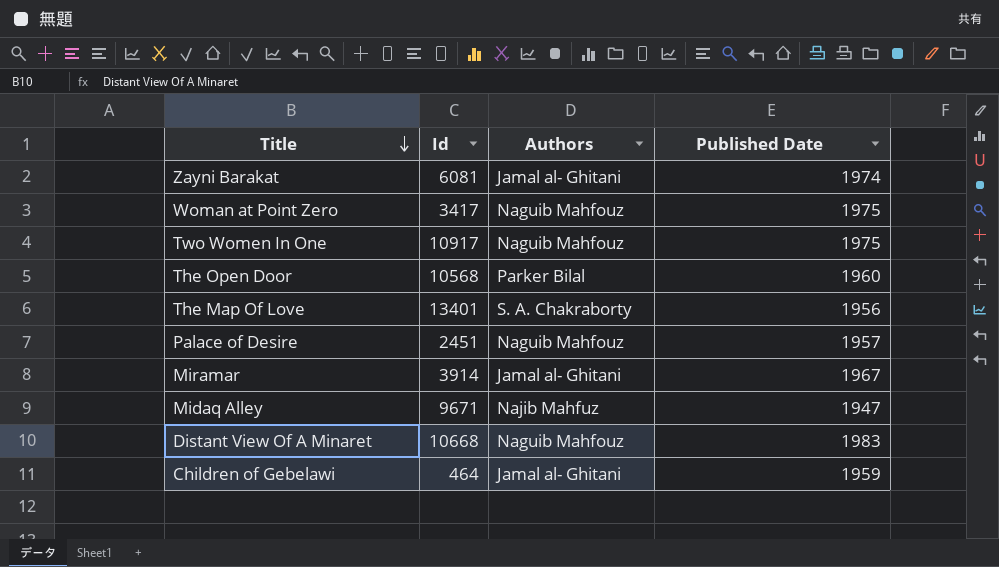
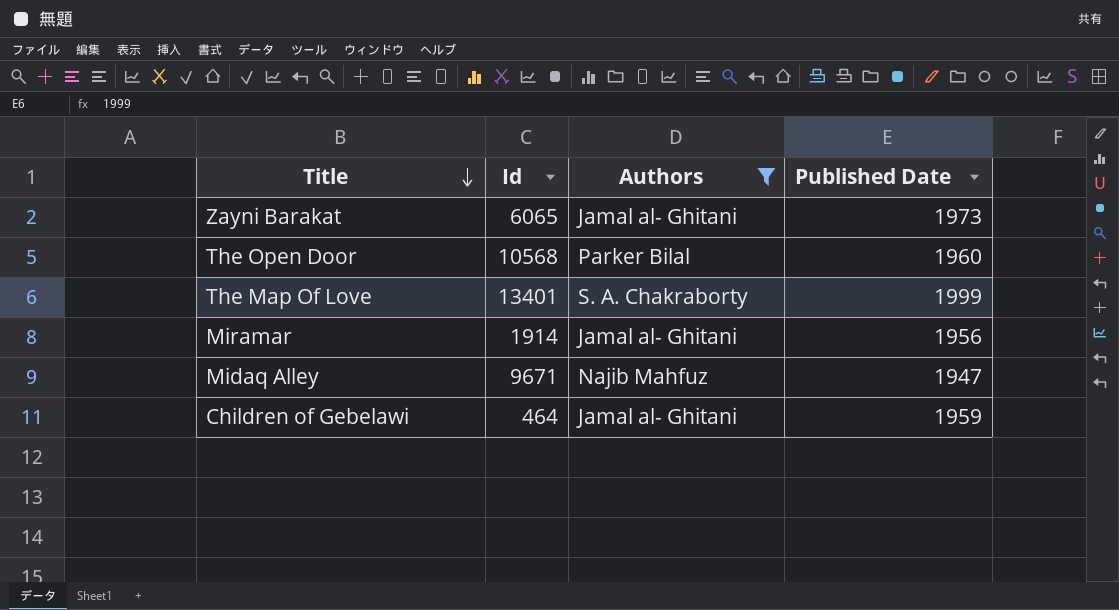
filter: none -> Authors != Naguib Mahfouz
Zayni Barakat | Id: 6081 -> 6065
Zayni Barakat | Published Date: 1974 -> 1973
The Map Of Love | Published Date: 1956 -> 1999
Miramar | Id: 3914 -> 1914
Miramar | Published Date: 1967 -> 1956

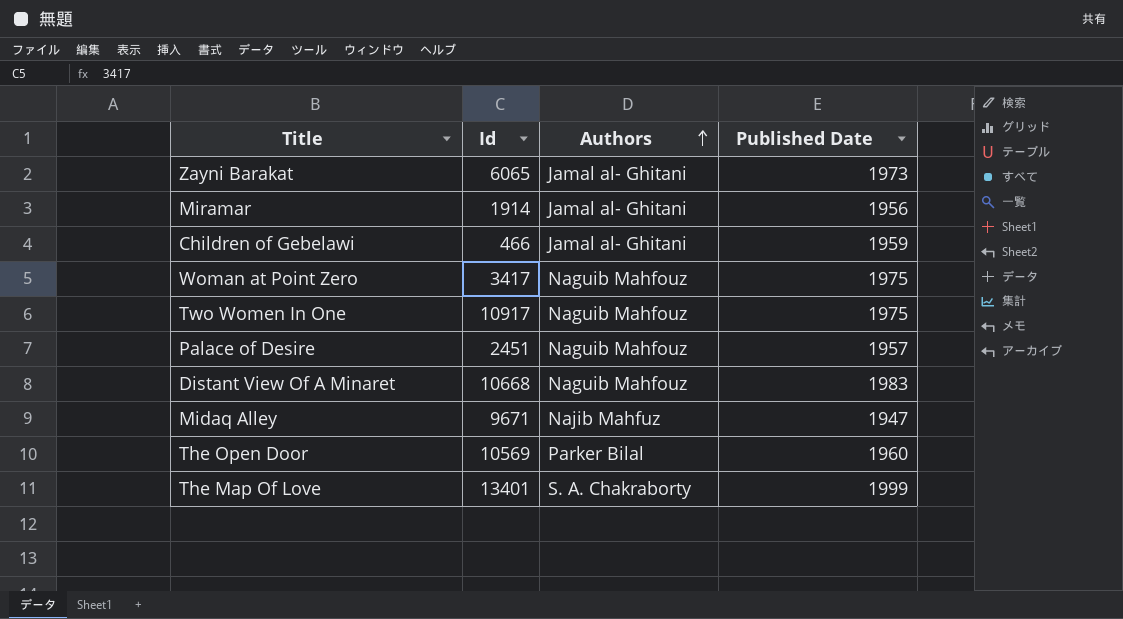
filter: Authors != Naguib Mahfouz -> none
row order: Title descending -> Authors ascending
Children of Gebelawi | Id: 464 -> 466
The Open Door | Id: 10568 -> 10569

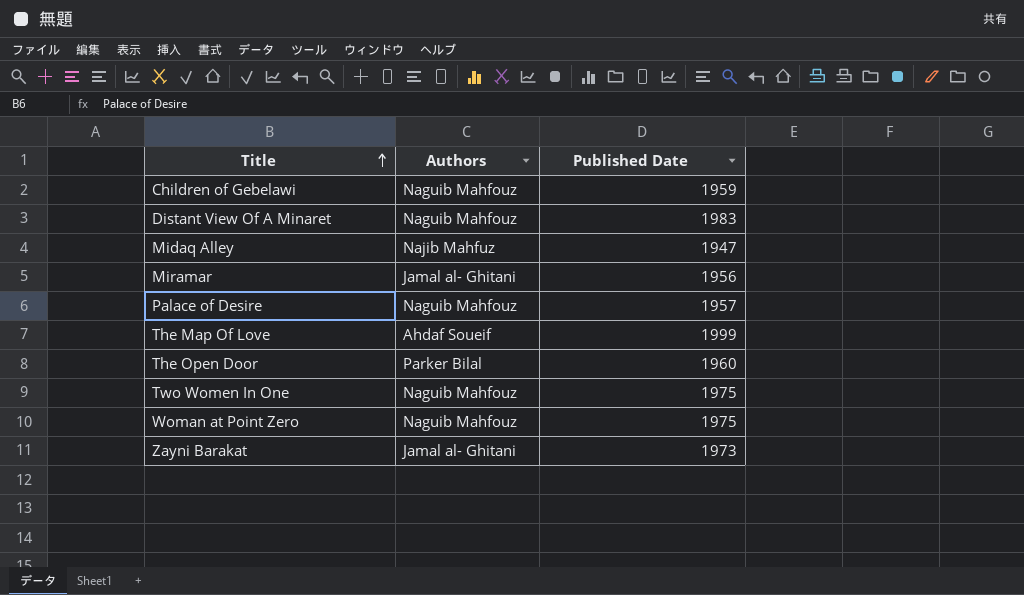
row order: Authors ascending -> Title ascending
column Id | position: 2 -> none
Children of Gebelawi | Authors: Jamal al- Ghitani -> Naguib Mahfouz
The Map Of Love | Authors: S. A. Chakraborty -> Ahdaf Soueif

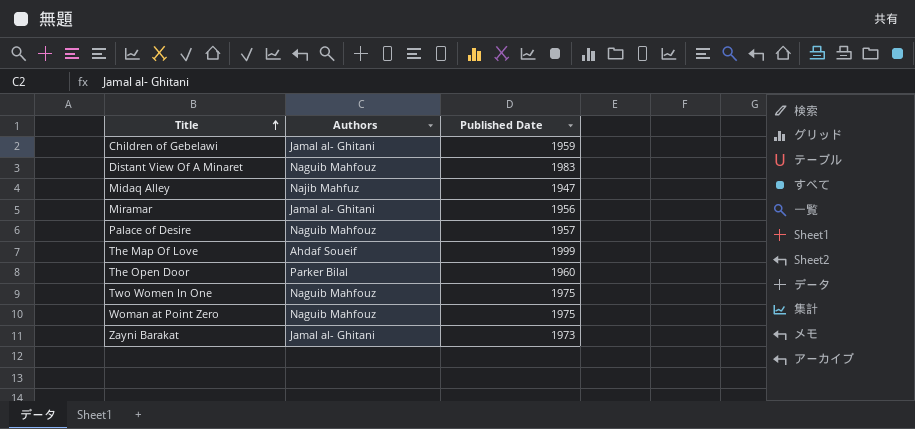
Children of Gebelawi | Authors: Naguib Mahfouz -> Jamal al- Ghitani

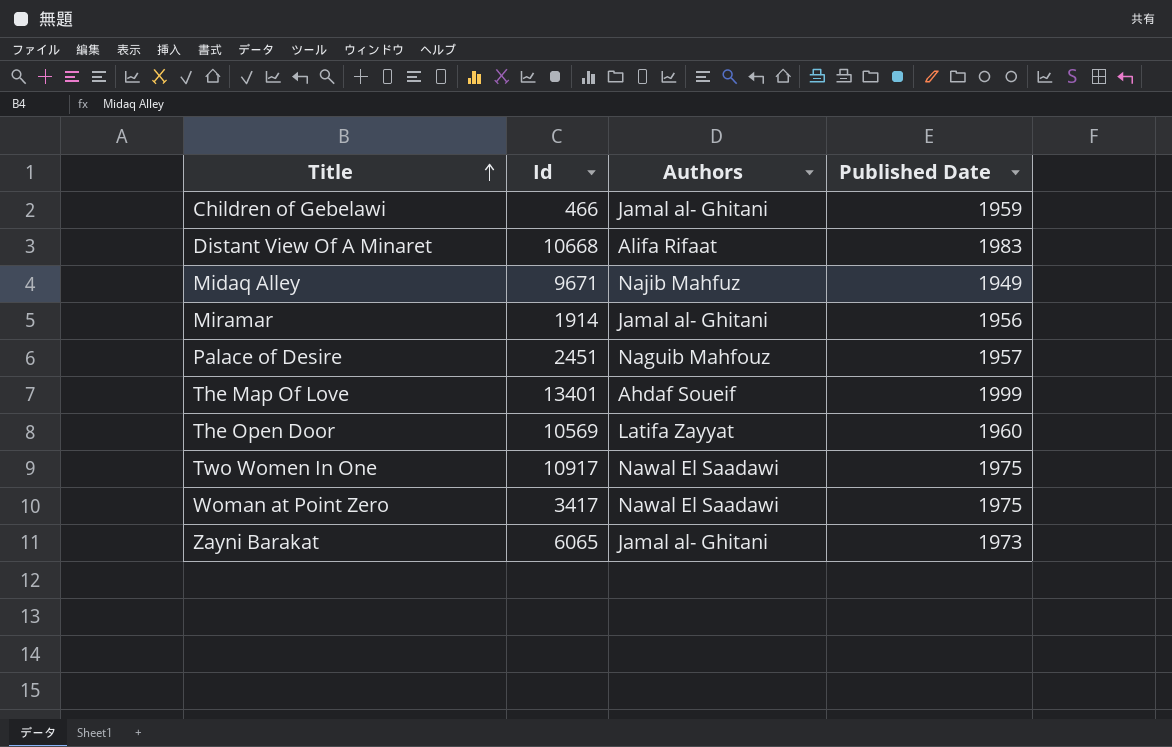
column Id | position: none -> 2
Distant View Of A Minaret | Authors: Naguib Mahfouz -> Alifa Rifaat
Midaq Alley | Published Date: 1947 -> 1949
The Open Door | Authors: Parker Bilal -> Latifa Zayyat
Two Women In One | Authors: Naguib Mahfouz -> Nawal El Saadawi
Woman at Point Zero | Authors: Naguib Mahfouz -> Nawal El Saadawi

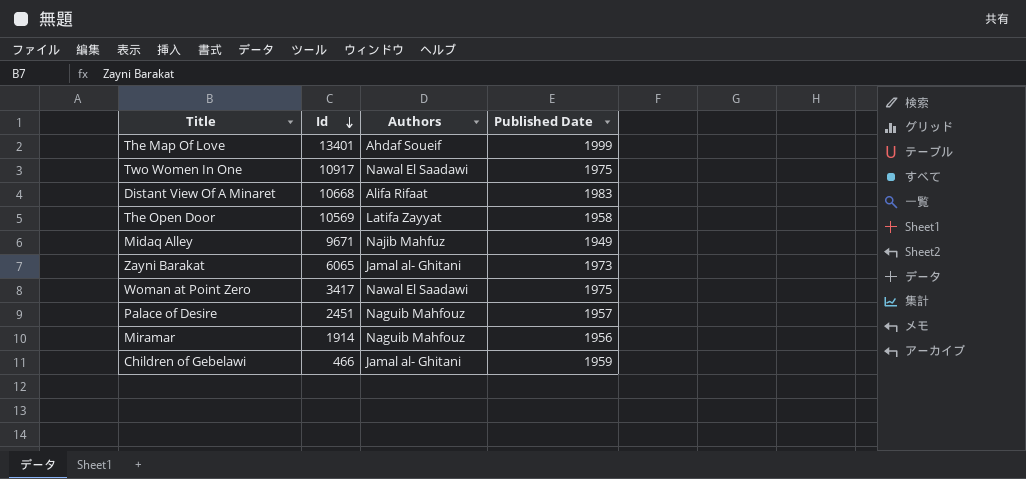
row order: Title ascending -> Id descending
The Open Door | Published Date: 1960 -> 1958
Miramar | Authors: Jamal al- Ghitani -> Naguib Mahfouz

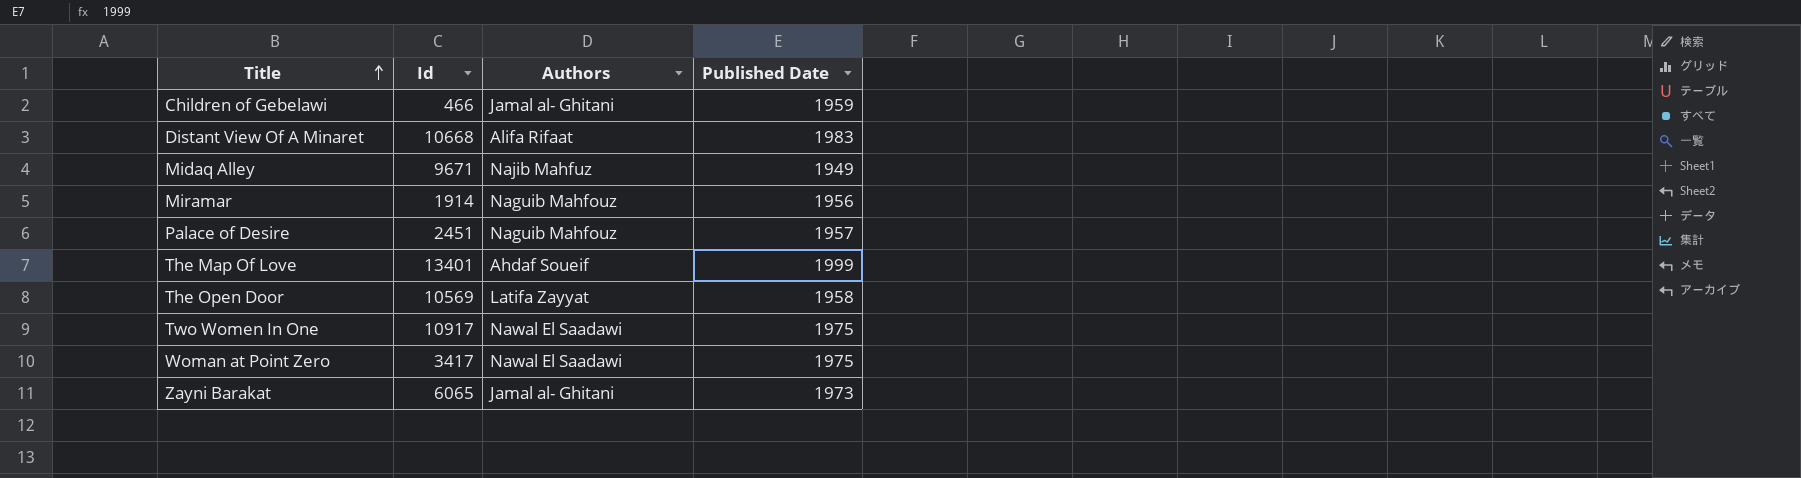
row order: Id descending -> Title ascending

